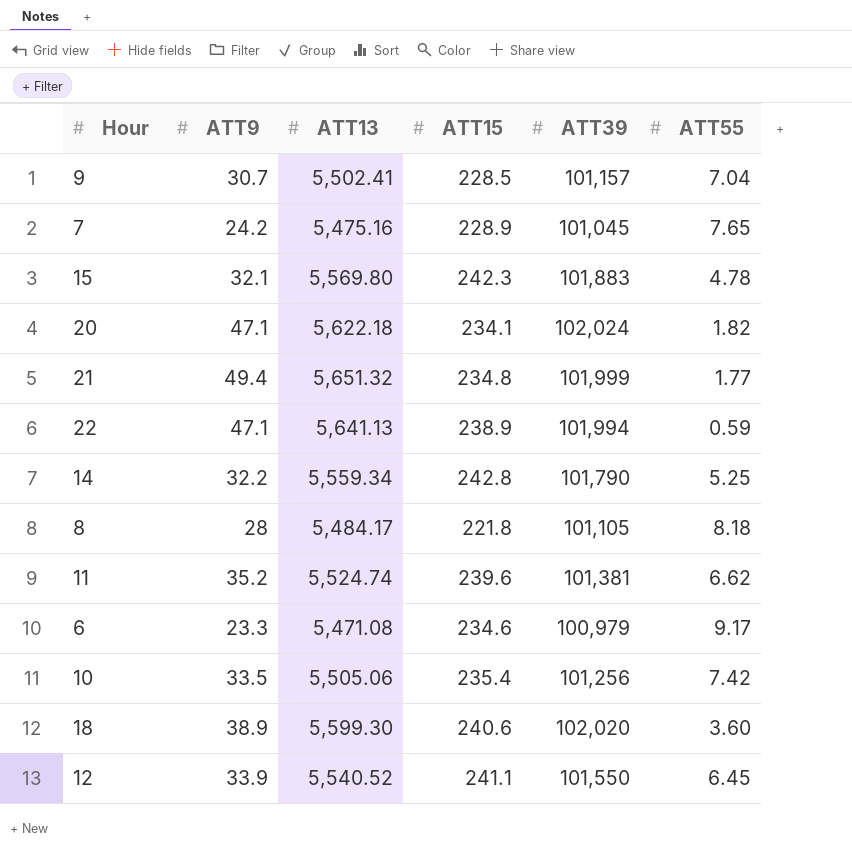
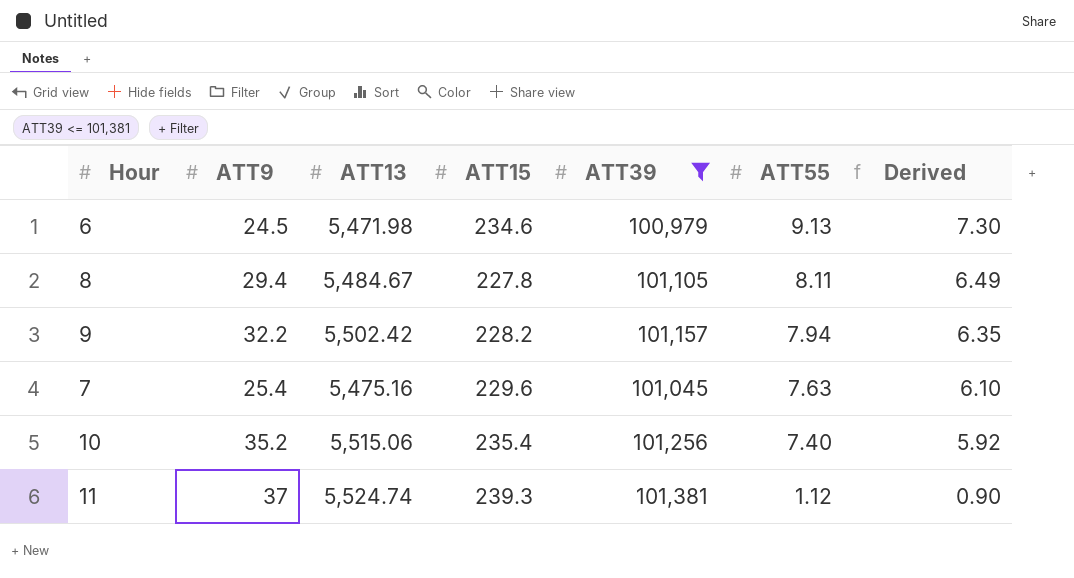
filter: none -> ATT39 <= 101,381
row order: none -> ATT55 descending
column Derived | formula: none -> [ATT55] * 0.8
6 | ATT9: 23.3 -> 24.5
6 | ATT13: 5,471.08 -> 5,471.98
6 | ATT55: 9.17 -> 9.13
8 | ATT9: 28 -> 29.4
8 | ATT13: 5,484.17 -> 5,484.67
8 | ATT15: 221.8 -> 227.8
8 | ATT55: 8.18 -> 8.11
9 | ATT9: 30.7 -> 32.2
9 | ATT13: 5,502.41 -> 5,502.42
9 | ATT15: 228.5 -> 228.2
9 | ATT55: 7.04 -> 7.94
7 | ATT9: 24.2 -> 25.4
7 | ATT15: 228.9 -> 229.6
7 | ATT55: 7.65 -> 7.63
10 | ATT9: 33.5 -> 35.2
10 | ATT13: 5,505.06 -> 5,515.06
10 | ATT55: 7.42 -> 7.40
11 | ATT9: 35.2 -> 37
11 | ATT15: 239.6 -> 239.3
11 | ATT55: 6.62 -> 1.12

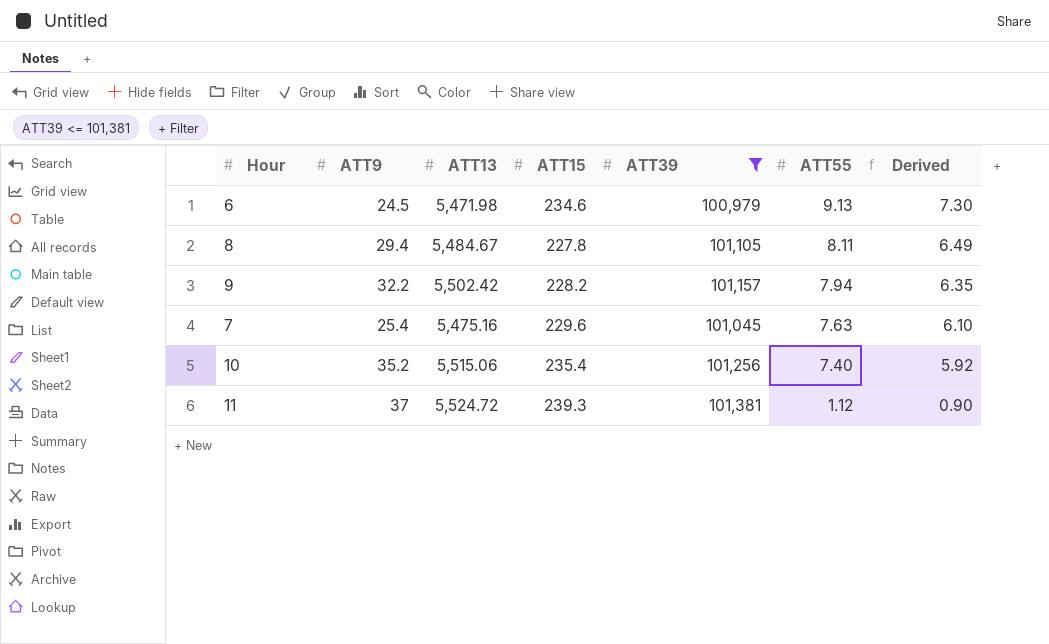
11 | ATT13: 5,524.74 -> 5,524.72

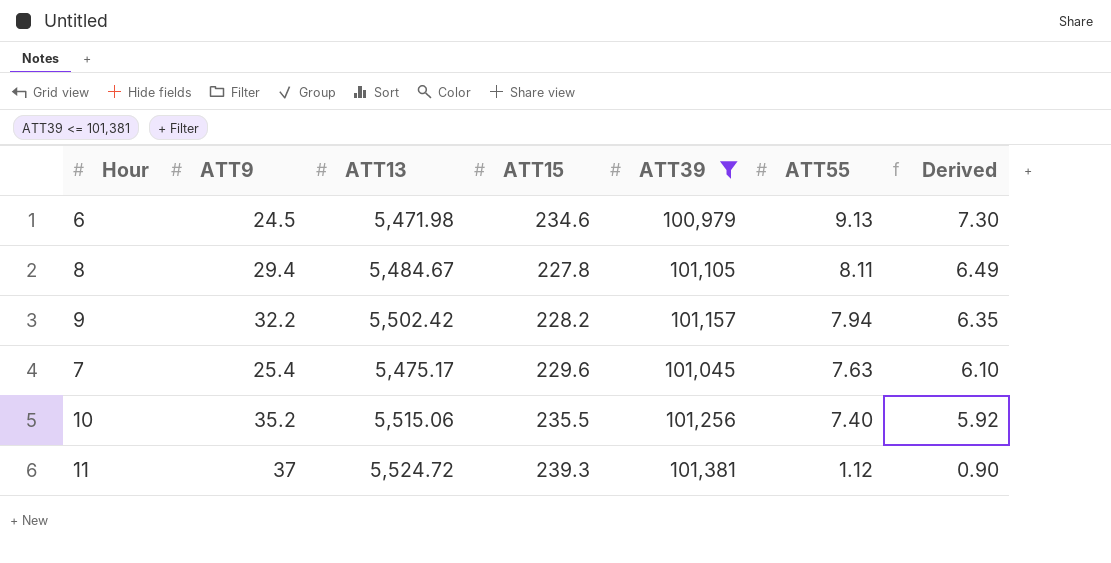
7 | ATT13: 5,475.16 -> 5,475.17
10 | ATT15: 235.4 -> 235.5

